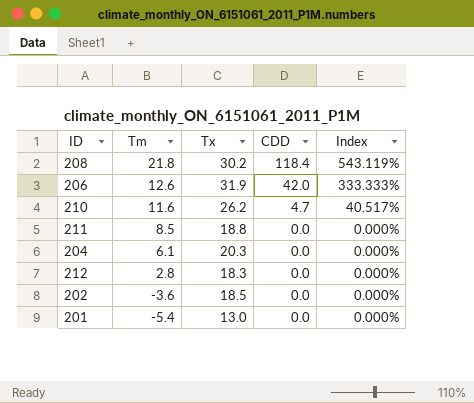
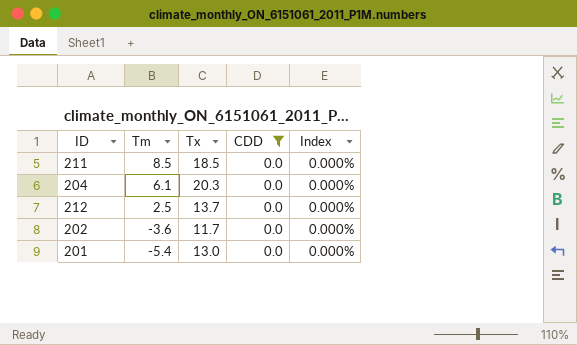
filter: none -> CDD = 0.0
211 | Tx: 18.8 -> 18.5
212 | Tm: 2.8 -> 2.5
212 | Tx: 18.3 -> 13.7
202 | Tx: 18.5 -> 11.7

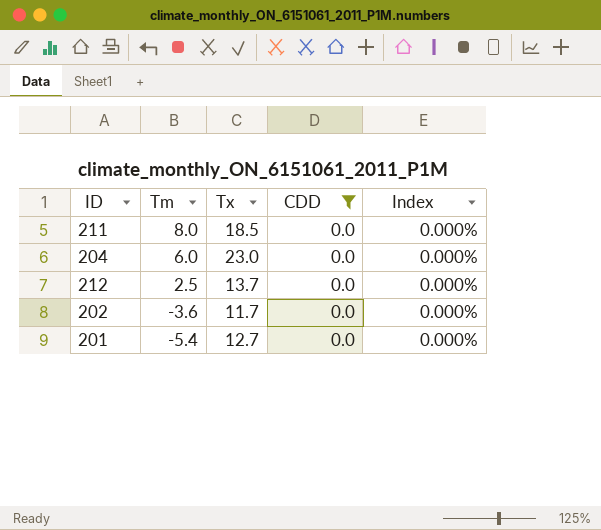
211 | Tm: 8.5 -> 8.0
204 | Tm: 6.1 -> 6.0
204 | Tx: 20.3 -> 23.0
201 | Tx: 13.0 -> 12.7

